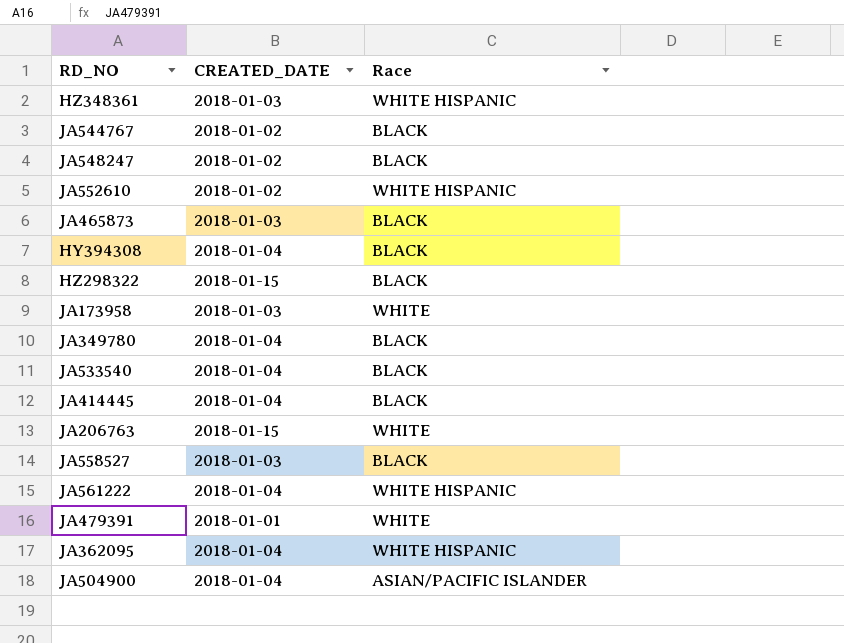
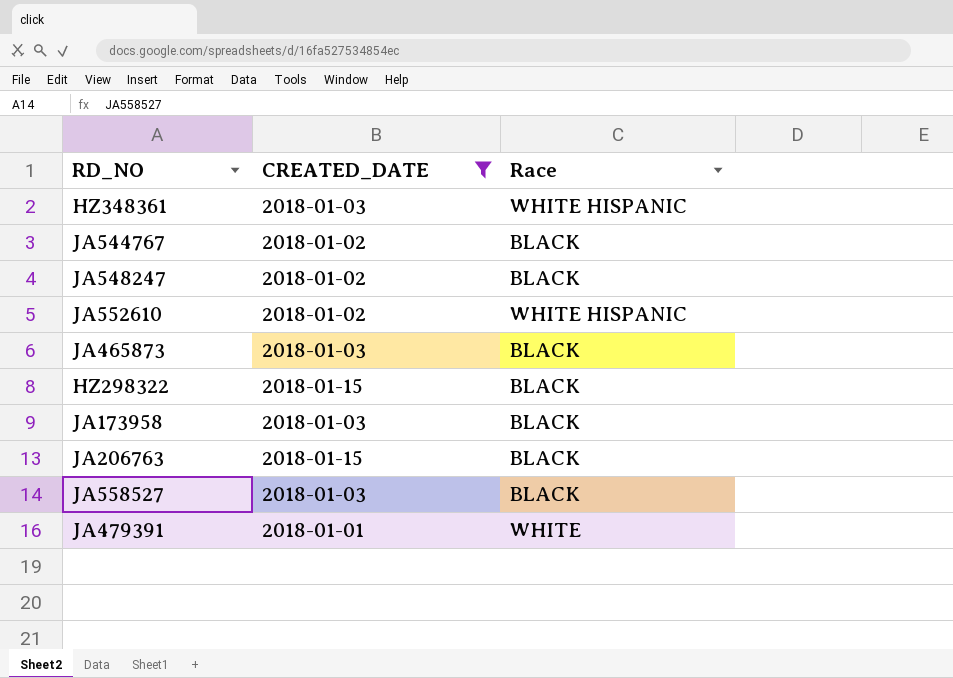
filter: none -> CREATED_DATE != 2018-01-04
JA173958 | Race: WHITE -> BLACK
JA206763 | Race: WHITE -> BLACK

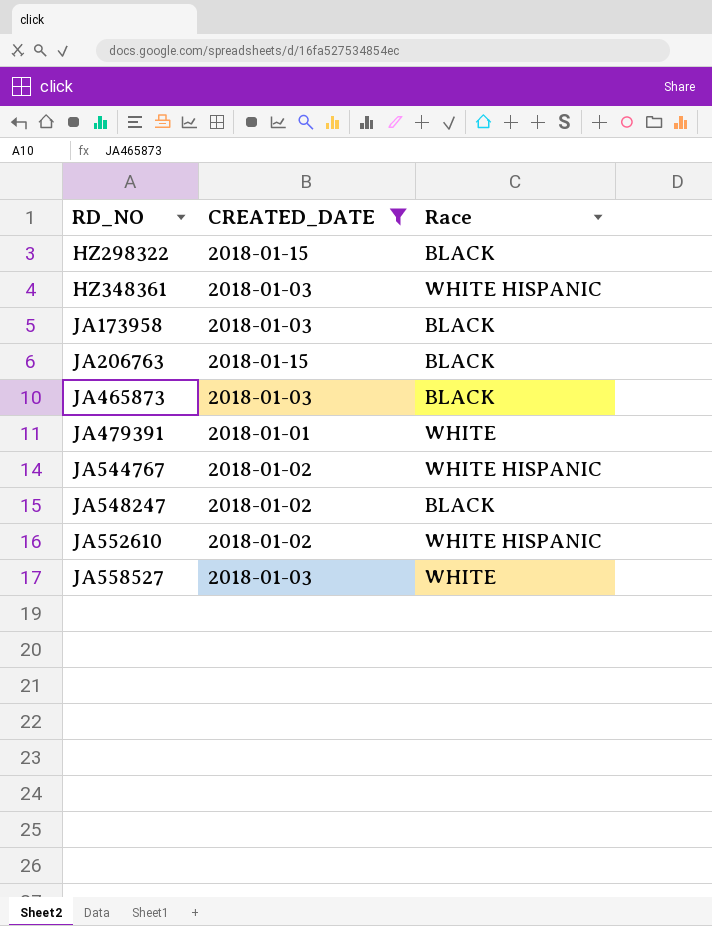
row order: none -> RD_NO ascending
JA544767 | Race: BLACK -> WHITE HISPANIC
JA558527 | Race: BLACK -> WHITE

